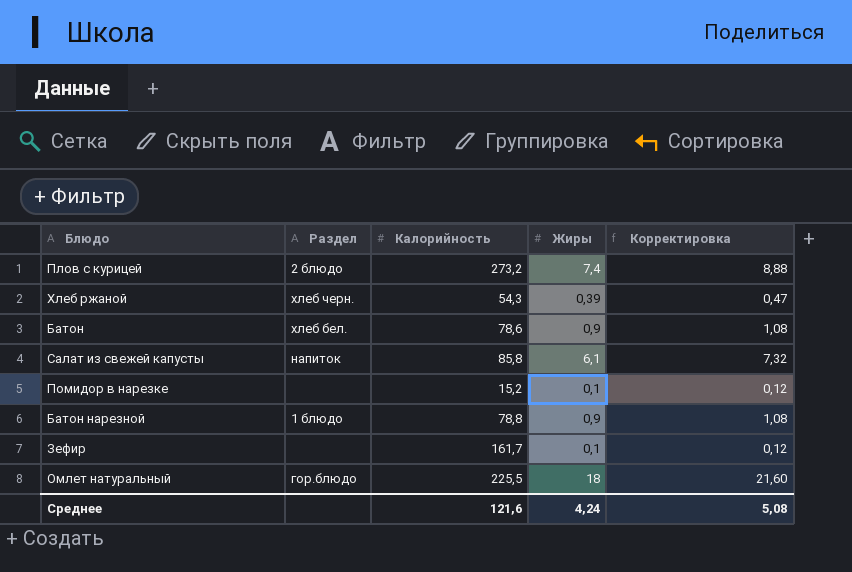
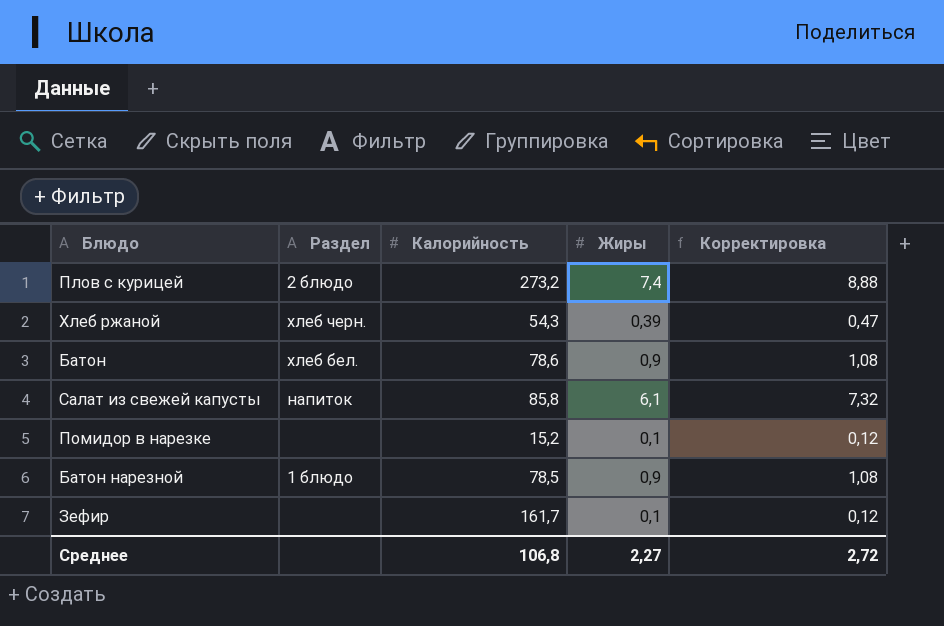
row Омлет натуральный: гор.блюдо | 225,5 | 18 | 21,60 -> none
Батон нарезной | Калорийность: 78,8 -> 78,5
Среднее | Калорийность: 121,6 -> 106,8
Среднее | Жиры: 4,24 -> 2,27
Среднее | Корректировка: 5,08 -> 2,72

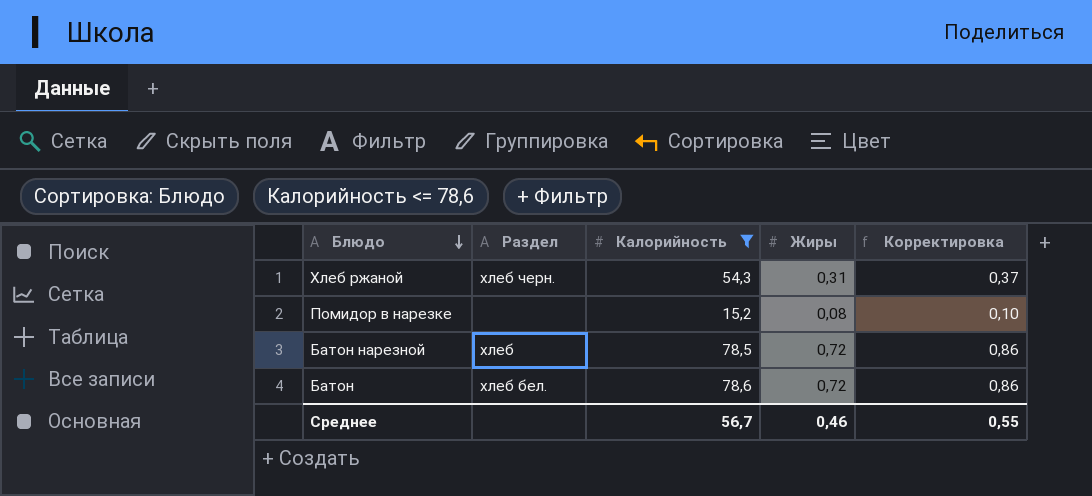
filter: none -> Калорийность <= 78,6
row order: none -> Блюдо descending
Хлеб ржаной | Жиры: 0,39 -> 0,31
Хлеб ржаной | Корректировка: 0,47 -> 0,37
Помидор в нарезке | Жиры: 0,1 -> 0,08
Помидор в нарезке | Корректировка: 0,12 -> 0,10
Батон нарезной | Раздел: 1 блюдо -> хлеб
Батон нарезной | Жиры: 0,9 -> 0,72
Батон нарезной | Корректировка: 1,08 -> 0,86
Батон | Жиры: 0,9 -> 0,72
Батон | Корректировка: 1,08 -> 0,86
Среднее | Калорийность: 106,8 -> 56,7
Среднее | Жиры: 2,27 -> 0,46
Среднее | Корректировка: 2,72 -> 0,55

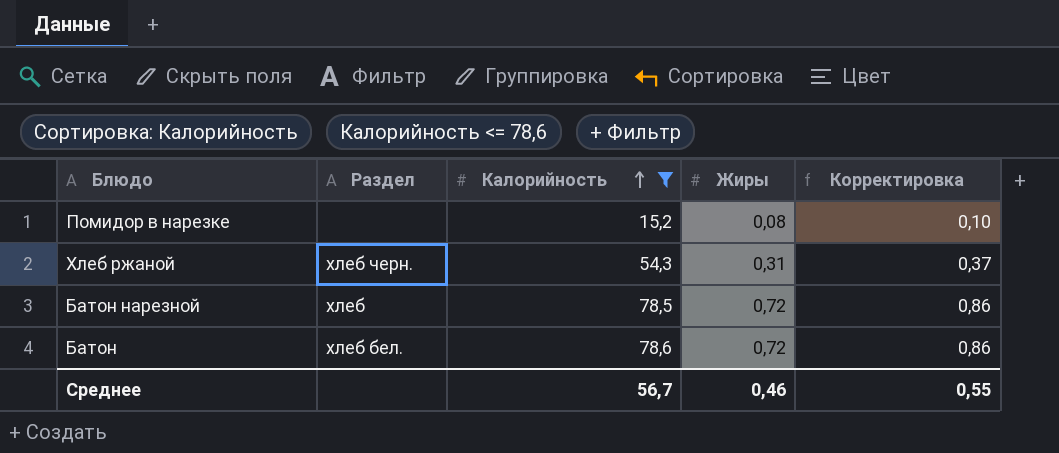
row order: Блюдо descending -> Калорийность ascending

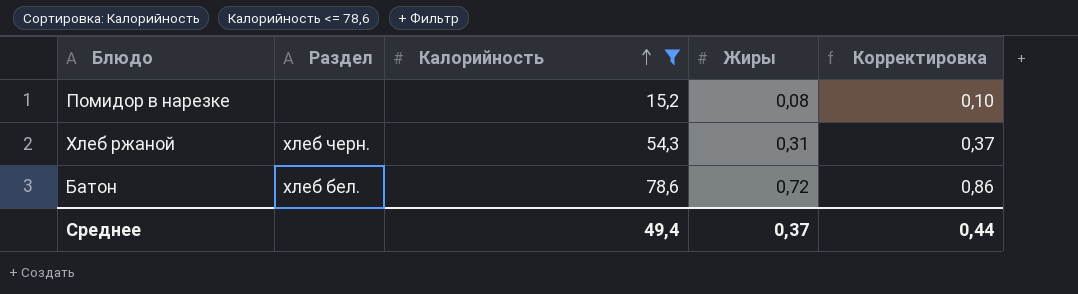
row Батон нарезной: хлеб | 78,5 | 0,72 | 0,86 -> none
Среднее | Калорийность: 56,7 -> 49,4
Среднее | Жиры: 0,46 -> 0,37
Среднее | Корректировка: 0,55 -> 0,44

